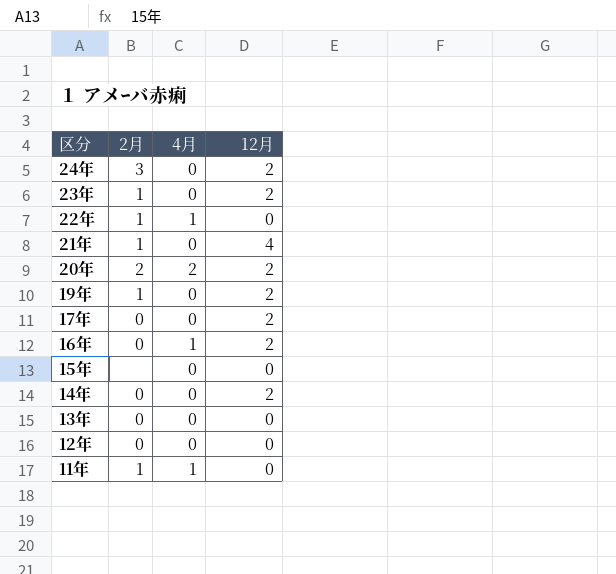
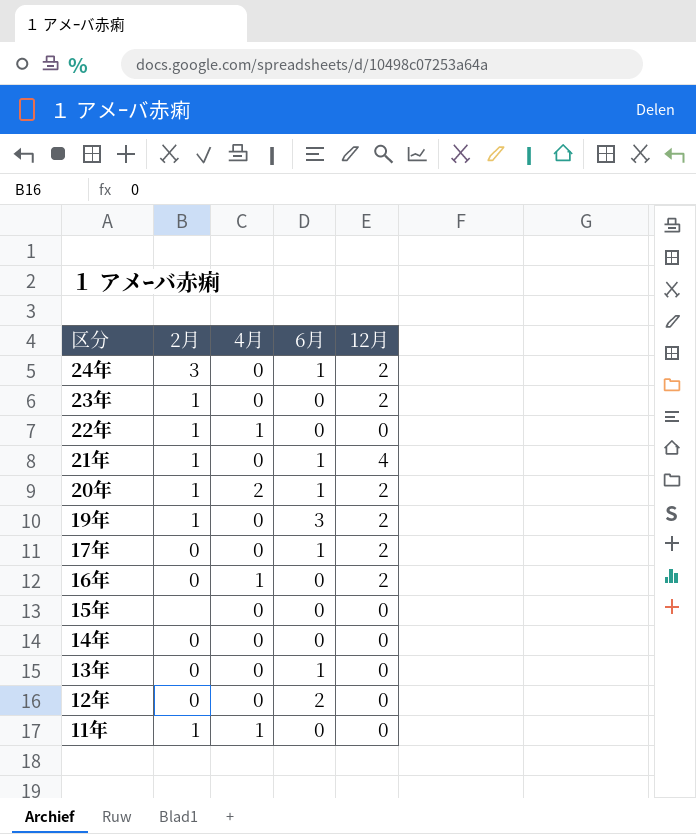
column 6月 | position: none -> 4
20年 | 2月: 2 -> 1
14年 | 12月: 2 -> 0

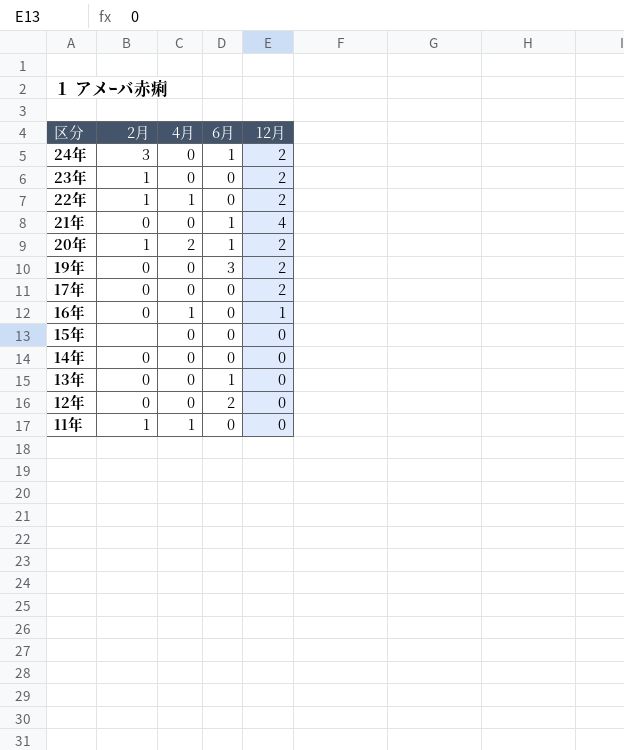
22年 | 12月: 0 -> 2
21年 | 2月: 1 -> 0
19年 | 2月: 1 -> 0
17年 | 6月: 1 -> 0
16年 | 12月: 2 -> 1

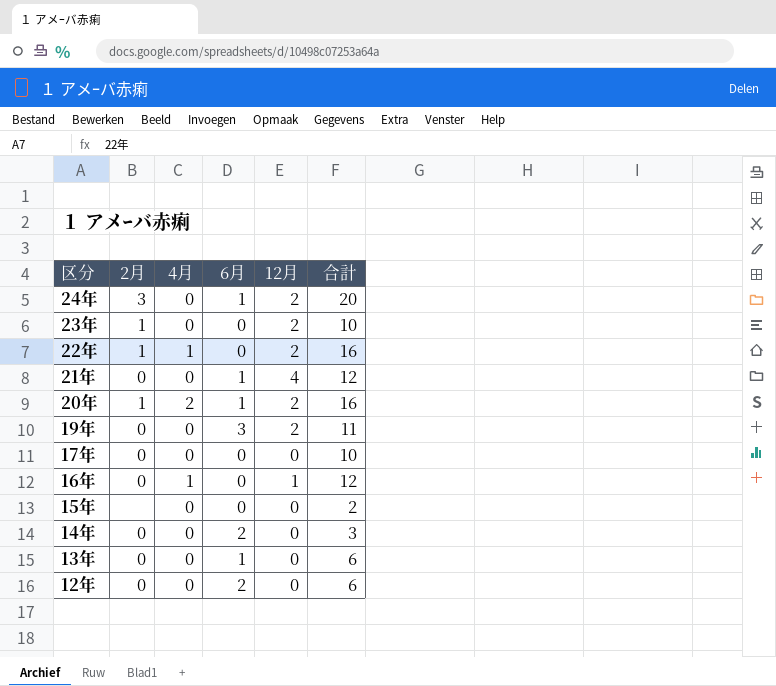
column 合計 | position: none -> 6
row 11年: 1 | 1 | 0 | 0 -> none
17年 | 12月: 2 -> 0
14年 | 6月: 0 -> 2

